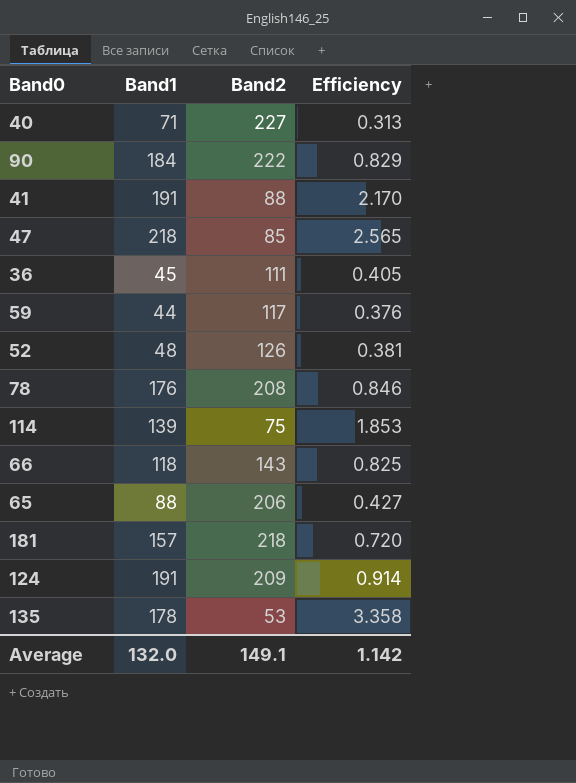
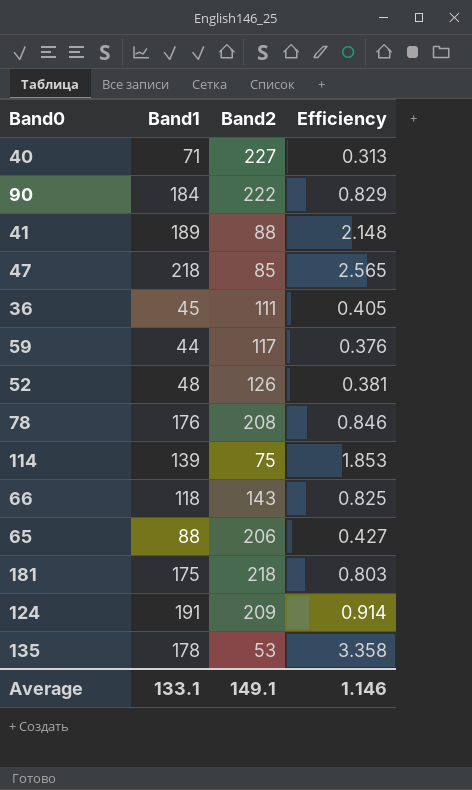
41 | Band1: 191 -> 189
41 | Efficiency: 2.170 -> 2.148
181 | Band1: 157 -> 175
181 | Efficiency: 0.720 -> 0.803
Average | Band1: 132.0 -> 133.1
Average | Efficiency: 1.142 -> 1.146

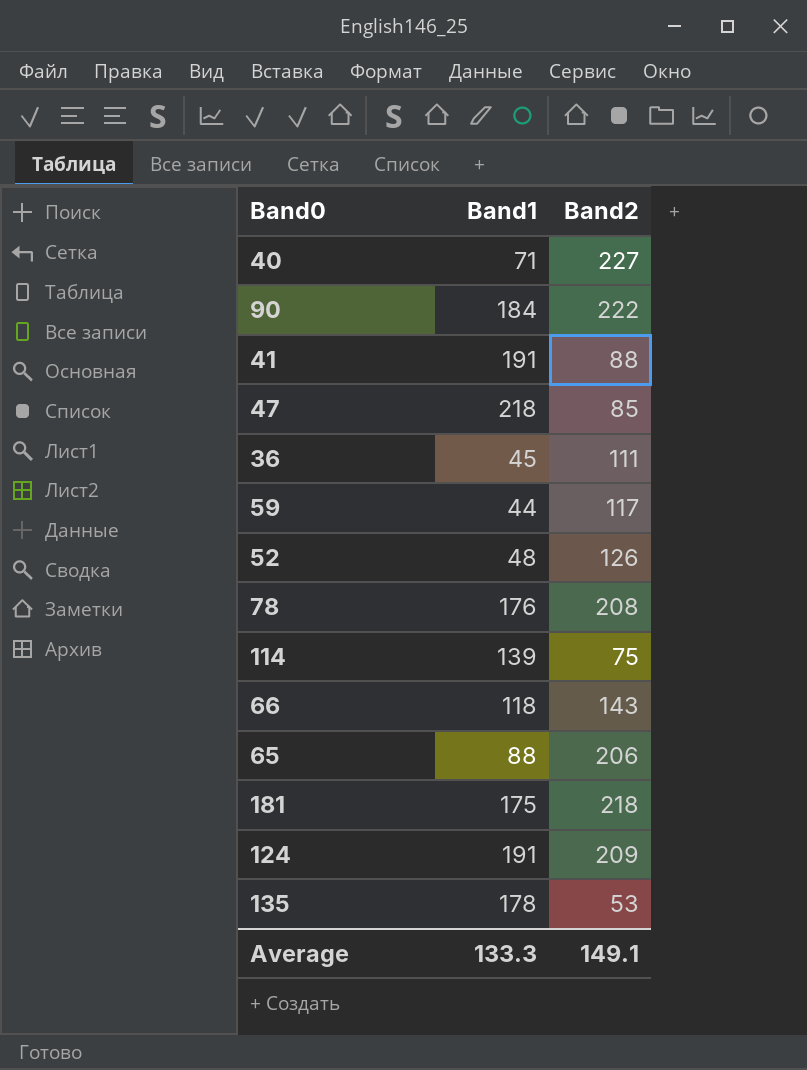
column Efficiency | formula: [Band1] / [Band2] -> none
41 | Band1: 189 -> 191
Average | Band1: 133.1 -> 133.3

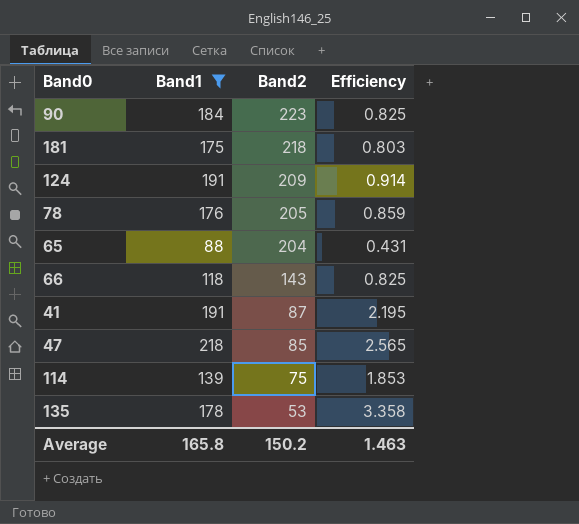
filter: none -> Band1 >= 88
row order: none -> Band2 descending
column Efficiency | formula: none -> [Band1] / [Band2]
90 | Band2: 222 -> 223
78 | Band2: 208 -> 205
65 | Band2: 206 -> 204
41 | Band2: 88 -> 87
Average | Band1: 133.3 -> 165.8
Average | Band2: 149.1 -> 150.2

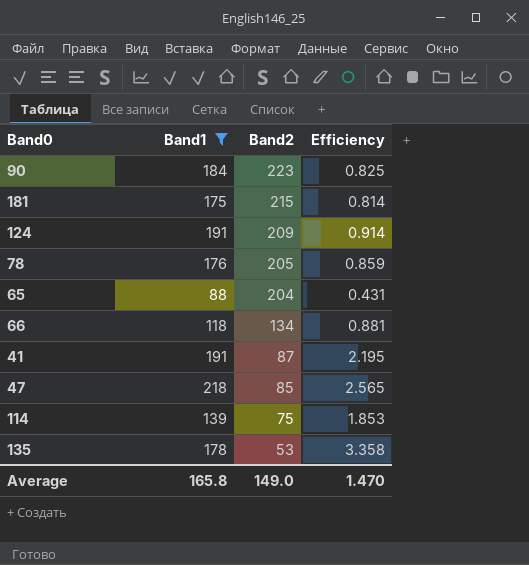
181 | Band2: 218 -> 215
181 | Efficiency: 0.803 -> 0.814
66 | Band2: 143 -> 134
66 | Efficiency: 0.825 -> 0.881
Average | Band2: 150.2 -> 149.0
Average | Efficiency: 1.463 -> 1.470

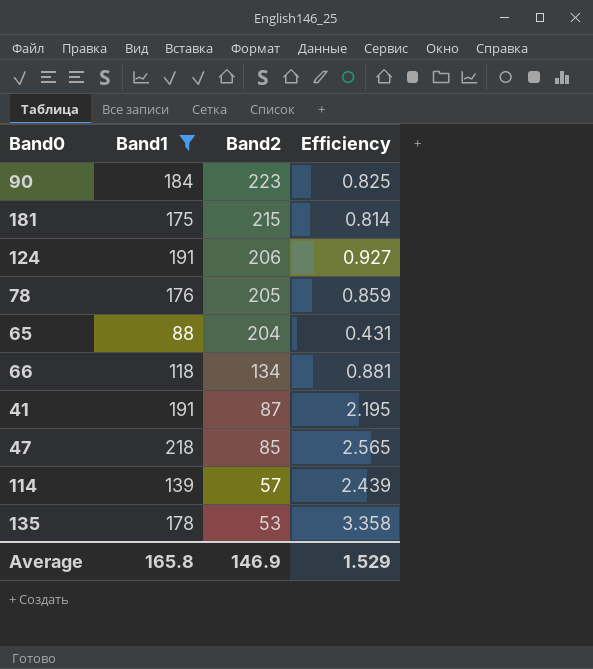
124 | Band2: 209 -> 206
124 | Efficiency: 0.914 -> 0.927
114 | Band2: 75 -> 57
114 | Efficiency: 1.853 -> 2.439
Average | Band2: 149.0 -> 146.9
Average | Efficiency: 1.470 -> 1.529

